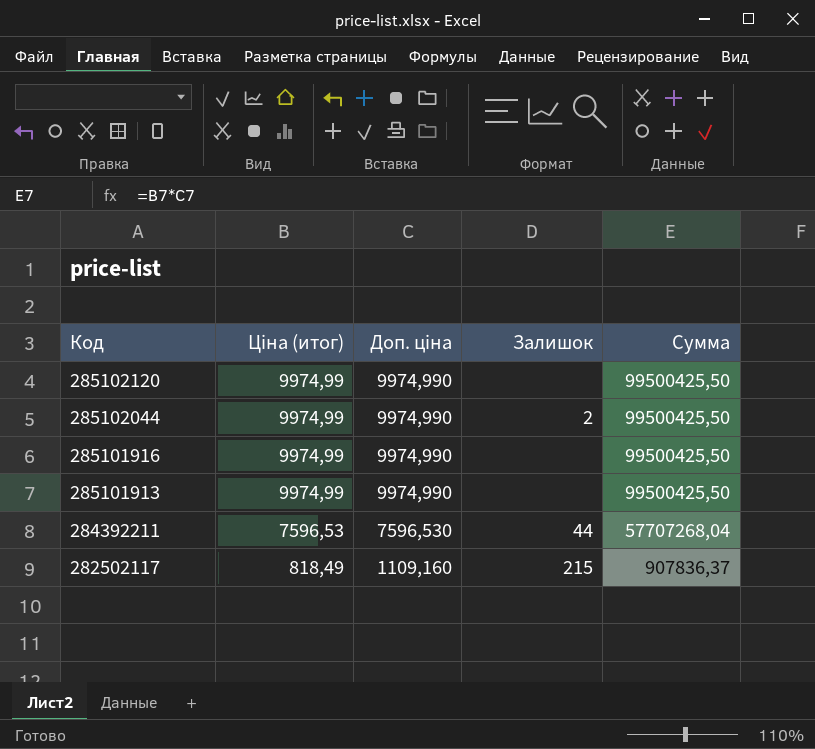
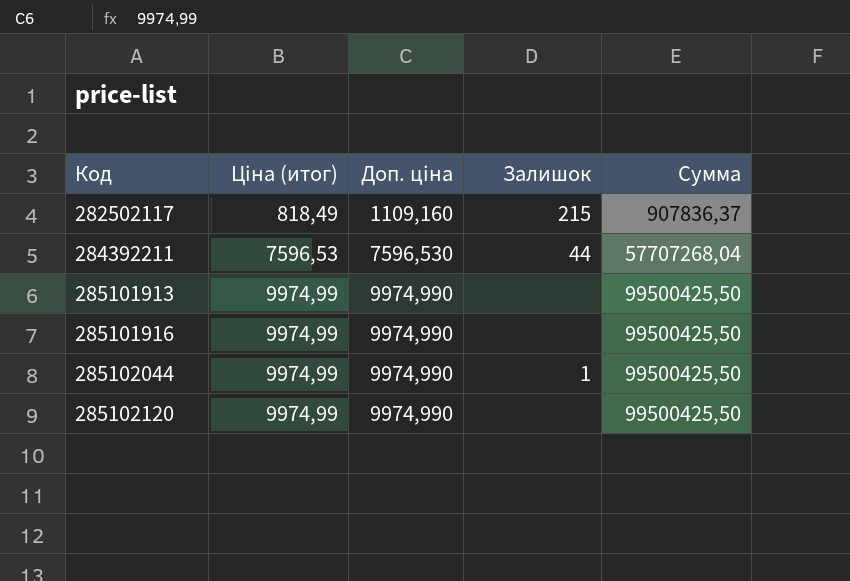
row order: Код descending -> Код ascending
285102044 | Залишок: 2 -> 1

